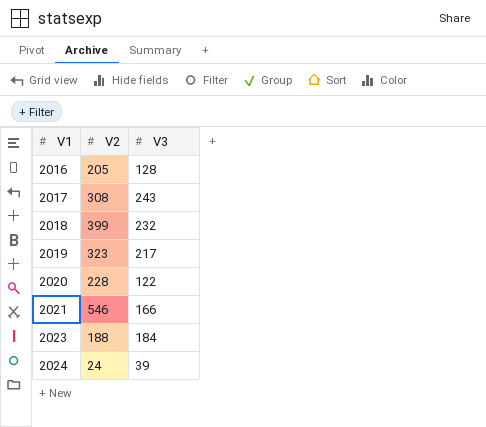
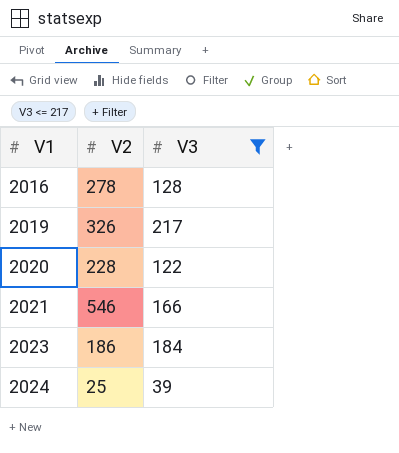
filter: none -> V3 <= 217
2016 | V2: 205 -> 278
2019 | V2: 323 -> 326
2023 | V2: 188 -> 186
2024 | V2: 24 -> 25

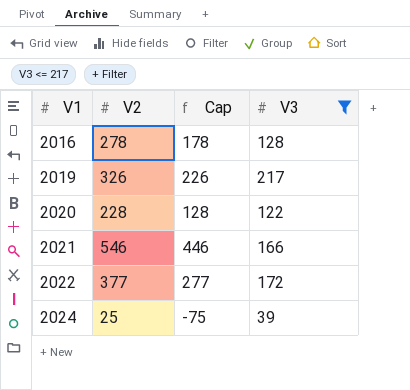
column Cap | formula: none -> [V2] - 100
row 2023: 186 | 184 -> none
row 2022: none -> 377 | 277 | 172

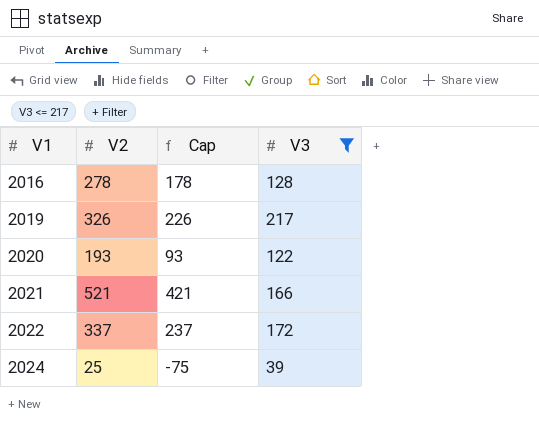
2020 | V2: 228 -> 193
2020 | Cap: 128 -> 93
2021 | V2: 546 -> 521
2021 | Cap: 446 -> 421
2022 | V2: 377 -> 337
2022 | Cap: 277 -> 237

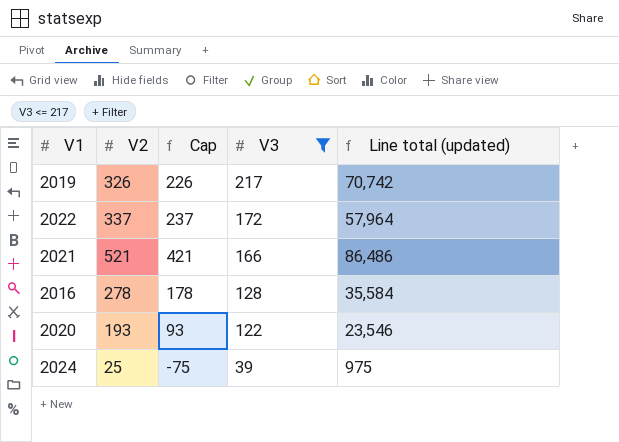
row order: V1 ascending -> V3 descending
column Line total (updated) | formula: none -> [V2] * [V3]

